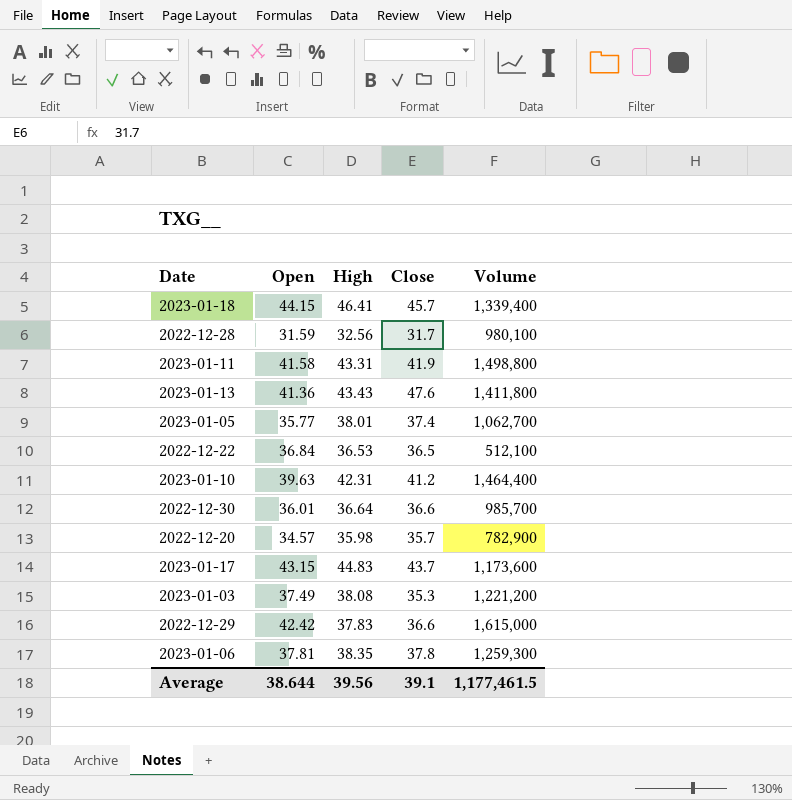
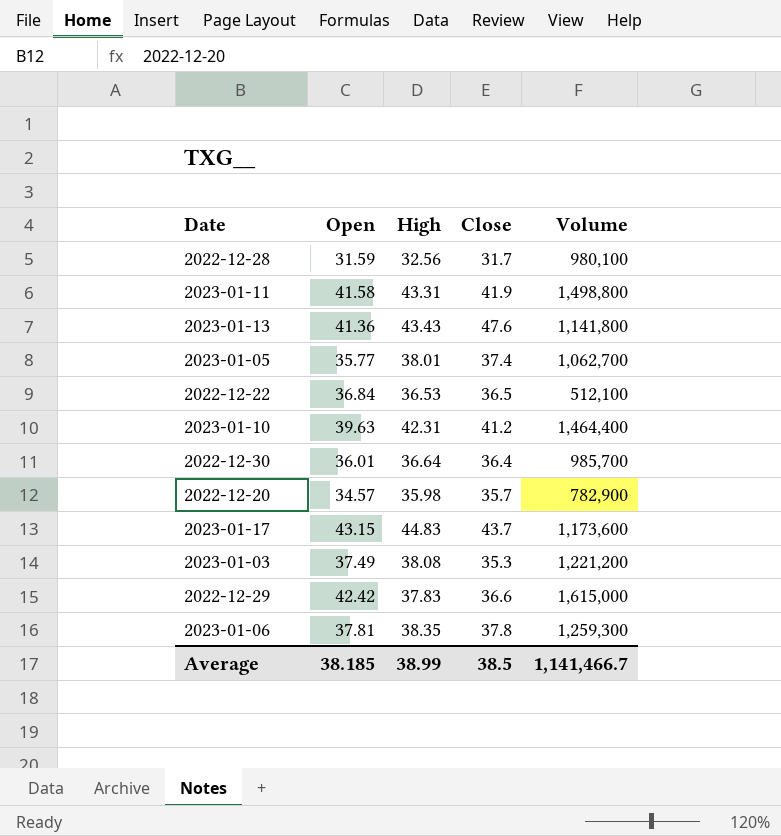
row 2023-01-18: 44.15 | 46.41 | 45.7 | 1,339,400 -> none
2023-01-13 | Volume: 1,411,800 -> 1,141,800
2022-12-30 | Close: 36.6 -> 36.4
Average | Open: 38.644 -> 38.185
Average | High: 39.56 -> 38.99
Average | Close: 39.1 -> 38.5
Average | Volume: 1,177,461.5 -> 1,141,466.7

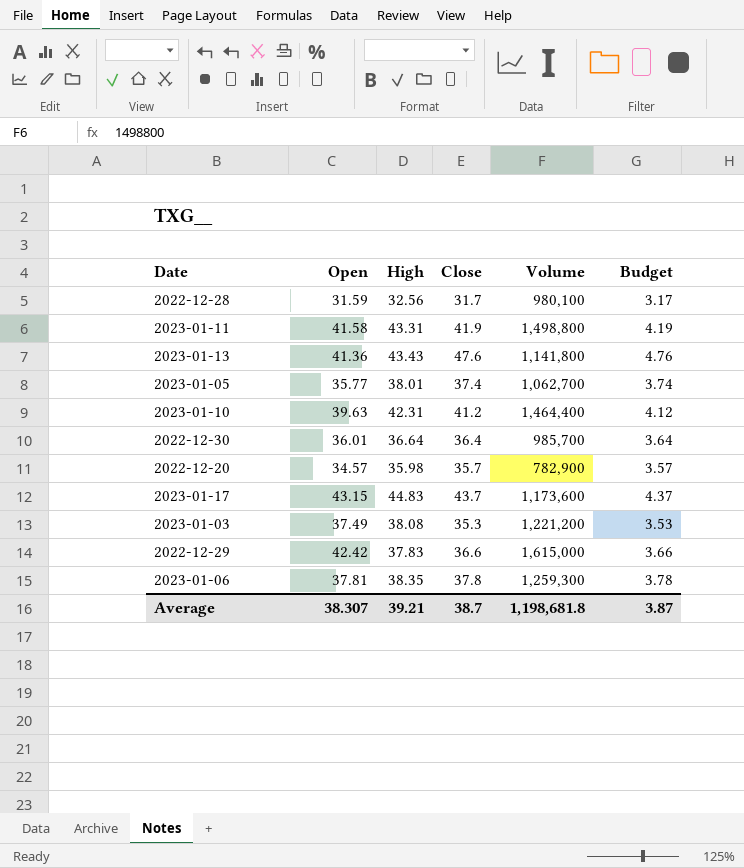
column Budget | formula: none -> [Close] * 0.1
row 2022-12-22: 36.84 | 36.53 | 36.5 | 512,100 -> none
Average | Open: 38.185 -> 38.307
Average | High: 38.99 -> 39.21
Average | Close: 38.5 -> 38.7
Average | Volume: 1,141,466.7 -> 1,198,681.8

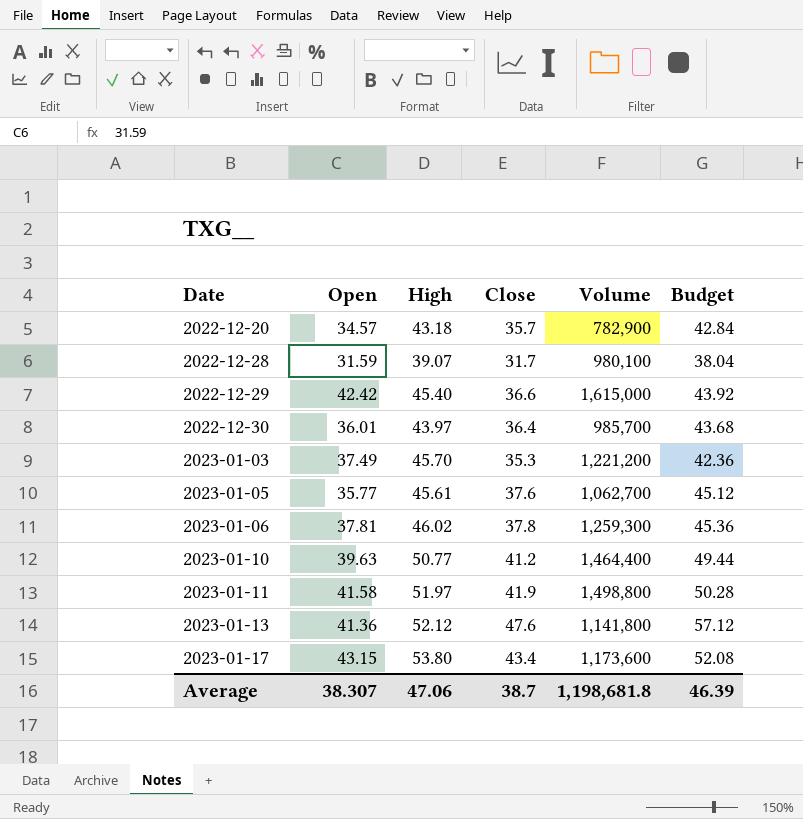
row order: none -> Date ascending
column Budget | formula: [Close] * 0.1 -> [Close] * 1.2
2022-12-20 | High: 35.98 -> 43.18
2022-12-28 | High: 32.56 -> 39.07
2022-12-29 | High: 37.83 -> 45.40
2022-12-30 | High: 36.64 -> 43.97
2023-01-03 | High: 38.08 -> 45.70
2023-01-05 | High: 38.01 -> 45.61
2023-01-05 | Close: 37.4 -> 37.6
2023-01-06 | High: 38.35 -> 46.02
2023-01-10 | High: 42.31 -> 50.77
2023-01-11 | High: 43.31 -> 51.97
2023-01-13 | High: 43.43 -> 52.12
2023-01-17 | High: 44.83 -> 53.80
2023-01-17 | Close: 43.7 -> 43.4
Average | High: 39.21 -> 47.06
Average | Budget: 3.87 -> 46.39

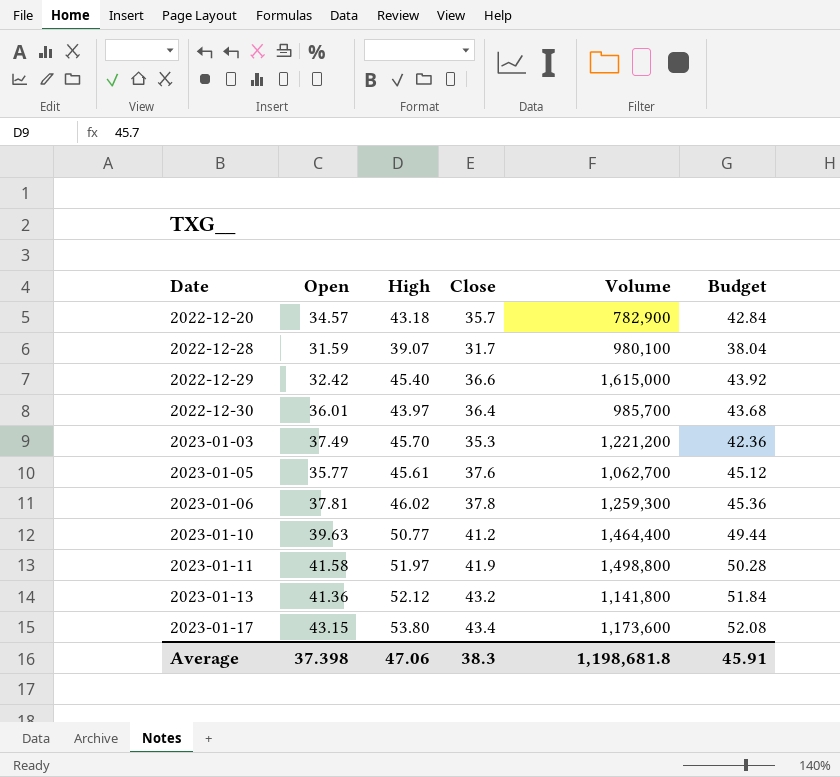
2022-12-29 | Open: 42.42 -> 32.42
2023-01-13 | Close: 47.6 -> 43.2
2023-01-13 | Budget: 57.12 -> 51.84
Average | Open: 38.307 -> 37.398
Average | Close: 38.7 -> 38.3
Average | Budget: 46.39 -> 45.91

